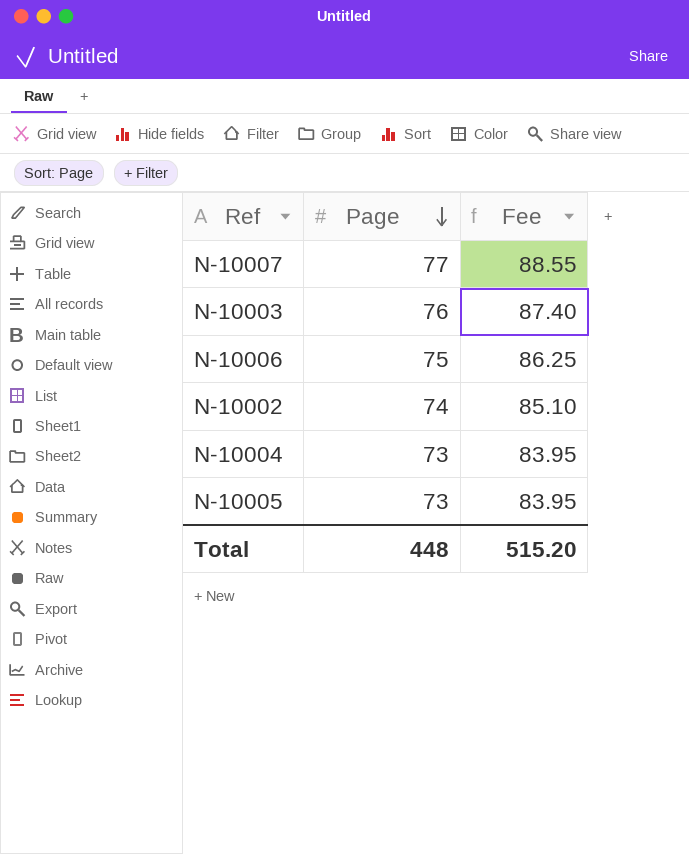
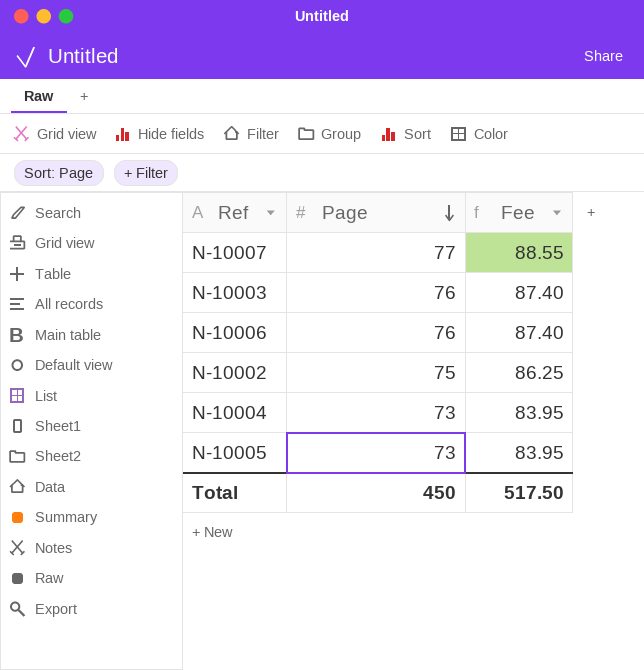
N-10006 | Page: 75 -> 76
N-10006 | Fee: 86.25 -> 87.40
N-10002 | Page: 74 -> 75
N-10002 | Fee: 85.10 -> 86.25
Total | Page: 448 -> 450
Total | Fee: 515.20 -> 517.50

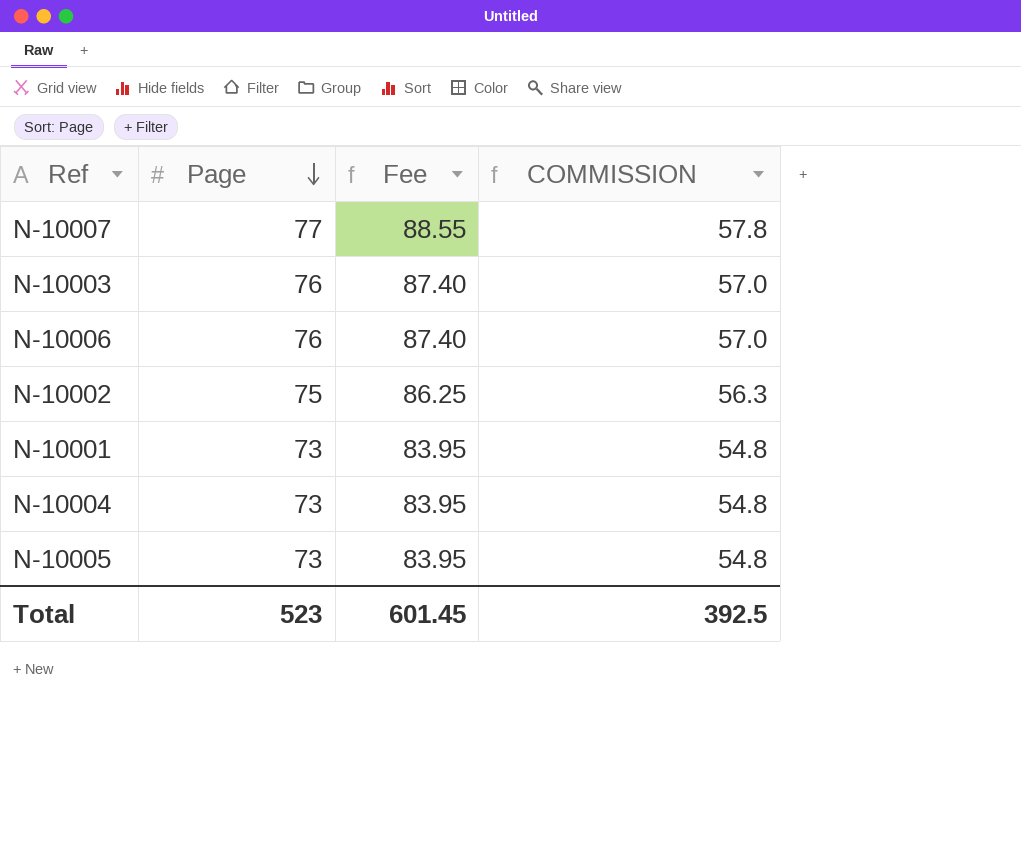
column COMMISSION | formula: none -> [Page] * 0.75
row N-10001: none -> 73 | 83.95 | 54.8
Total | Page: 450 -> 523
Total | Fee: 517.50 -> 601.45

